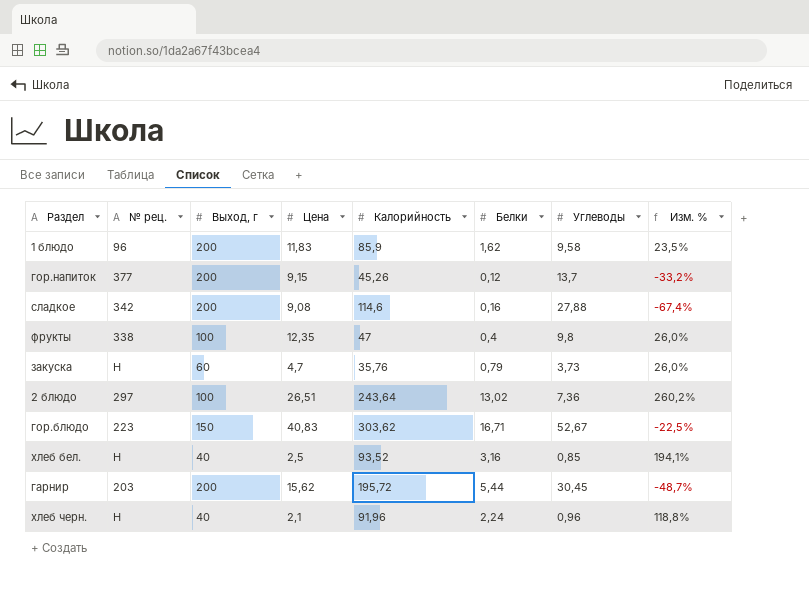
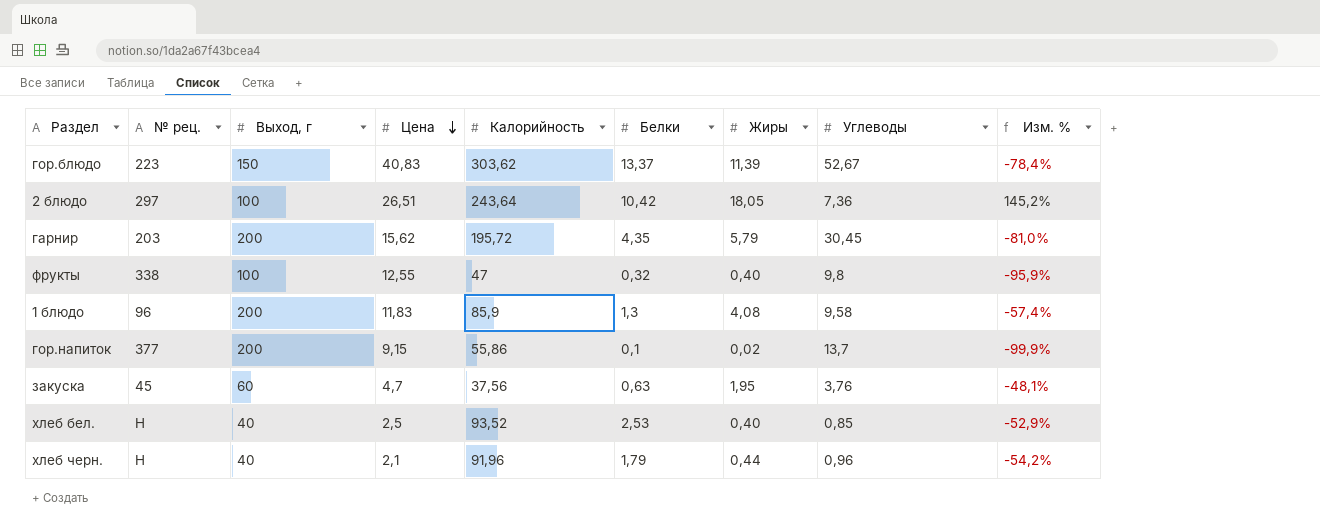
row order: none -> Цена descending
column Жиры | position: none -> 7
column Изм. % | formula: ([Цена] - [Углеводы]) / [Углеводы] -> ([Жиры] - [Углеводы]) / [Углеводы]
row сладкое: 342 | 200 | 9,08 | 114,6 | 0,16 | 27,88 | -67,4% -> none
гор.блюдо | Белки: 16,71 -> 13,37
2 блюдо | Белки: 13,02 -> 10,42
гарнир | Белки: 5,44 -> 4,35
фрукты | Цена: 12,35 -> 12,55
фрукты | Белки: 0,4 -> 0,32
1 блюдо | Белки: 1,62 -> 1,3
гор.напиток | Калорийность: 45,26 -> 55,86
гор.напиток | Белки: 0,12 -> 0,1
закуска | № рец.: Н -> 45
закуска | Калорийность: 35,76 -> 37,56
закуска | Белки: 0,79 -> 0,63
закуска | Углеводы: 3,73 -> 3,76
хлеб бел. | Белки: 3,16 -> 2,53
хлеб черн. | Белки: 2,24 -> 1,79

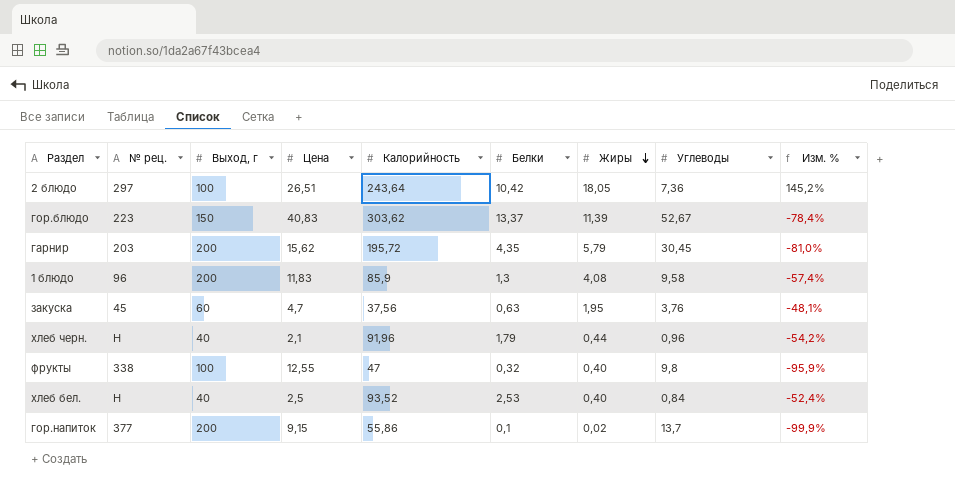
row order: Цена descending -> Жиры descending
хлеб бел. | Углеводы: 0,85 -> 0,84
хлеб бел. | Изм. %: -52,9% -> -52,4%

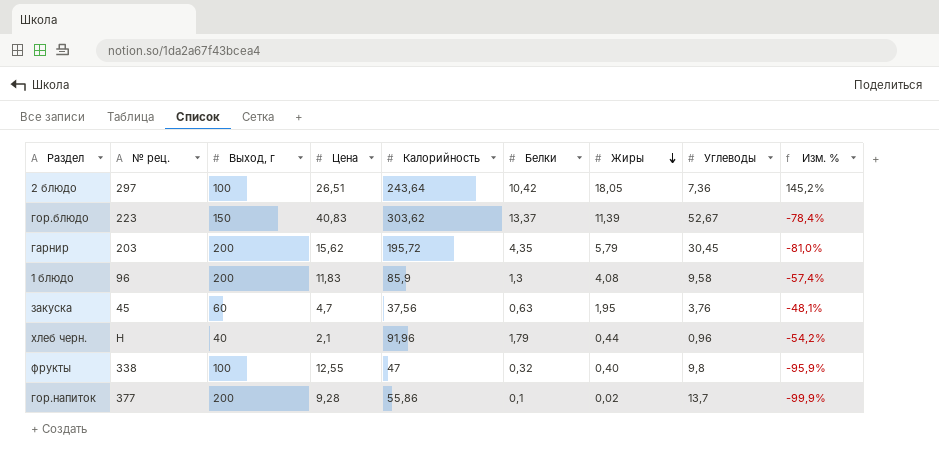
row хлеб бел.: Н | 40 | 2,5 | 93,52 | 2,53 | 0,40 | 0,84 | -52,4% -> none
гор.напиток | Цена: 9,15 -> 9,28

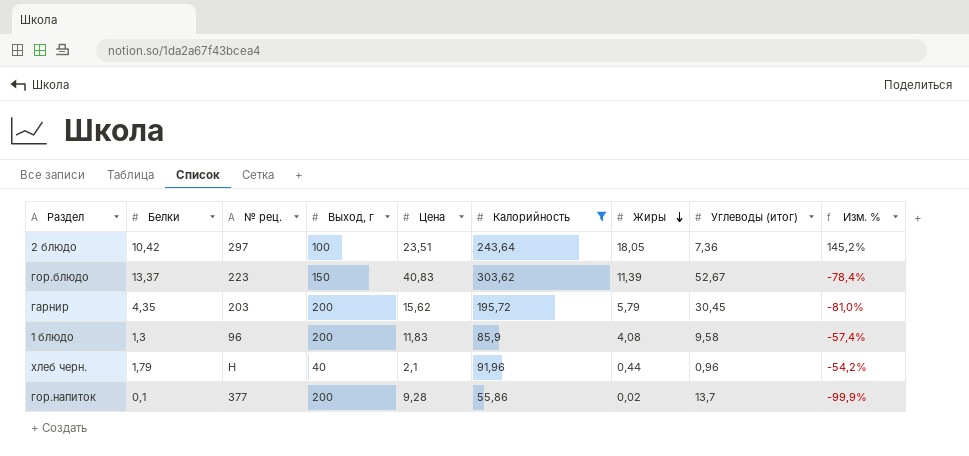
filter: none -> Калорийность >= 55,86
column Белки | position: 6 -> 2
column name: Углеводы -> Углеводы (итог)
2 блюдо | Цена: 26,51 -> 23,51

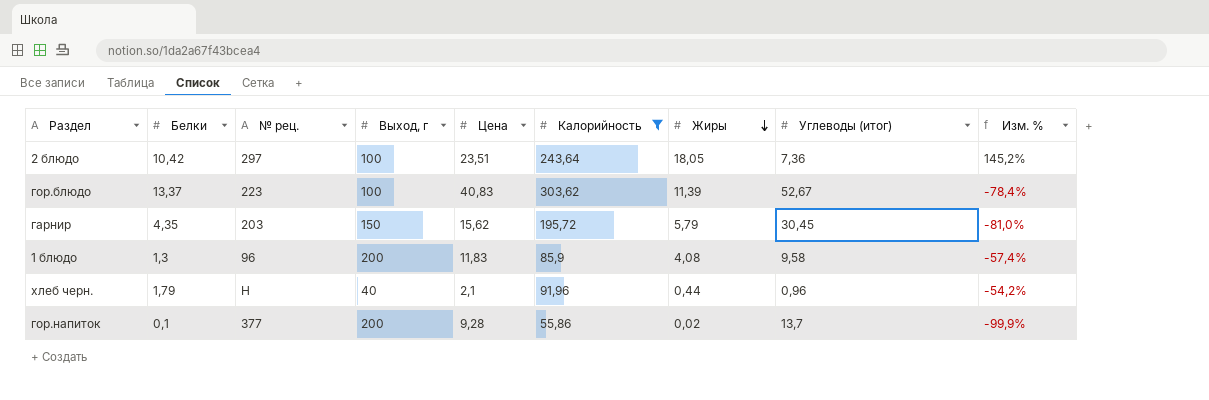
гор.блюдо | Выход, г: 150 -> 100
гарнир | Выход, г: 200 -> 150

